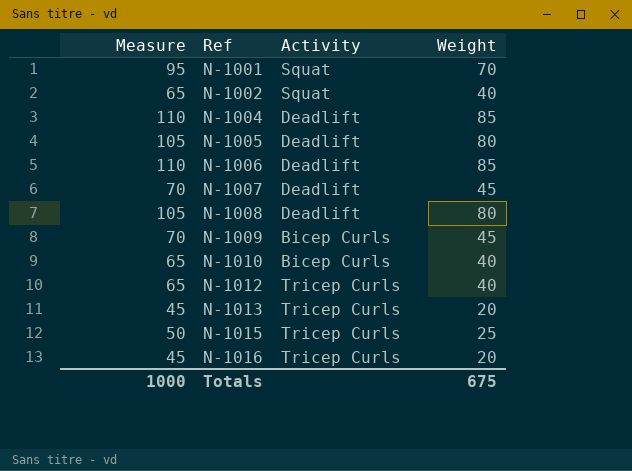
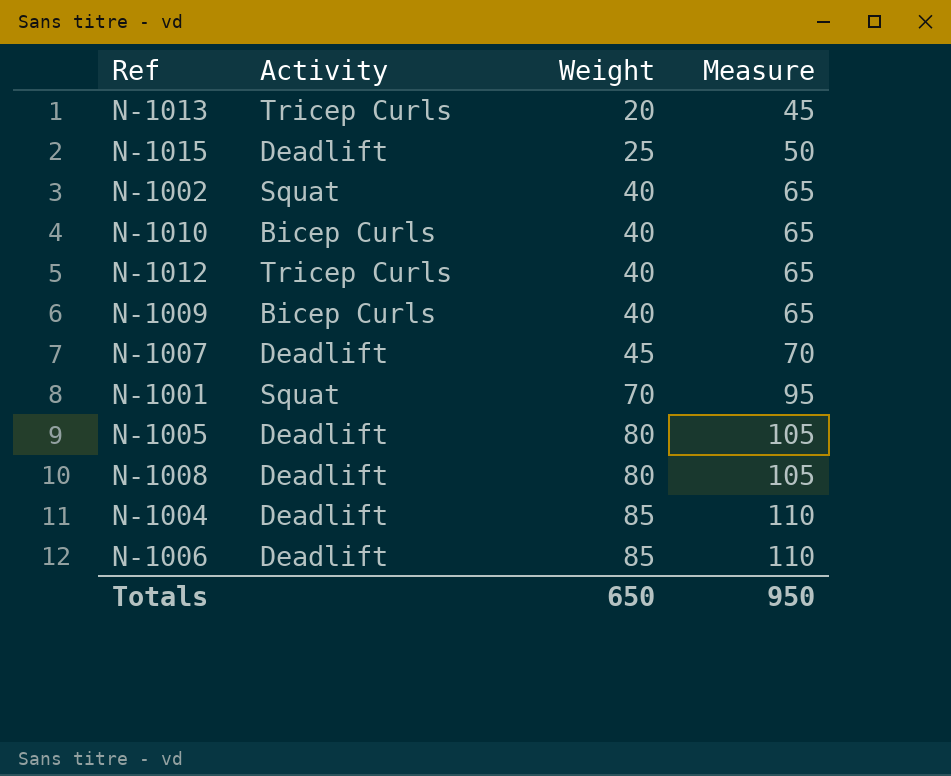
row order: Ref ascending -> Weight ascending
column Measure | position: 1 -> 4
row N-1016: 45 | Tricep Curls | 20 -> none
N-1015 | Activity: Tricep Curls -> Deadlift
N-1009 | Weight: 45 -> 40
N-1009 | Measure: 70 -> 65
Totals | Weight: 675 -> 650
Totals | Measure: 1000 -> 950

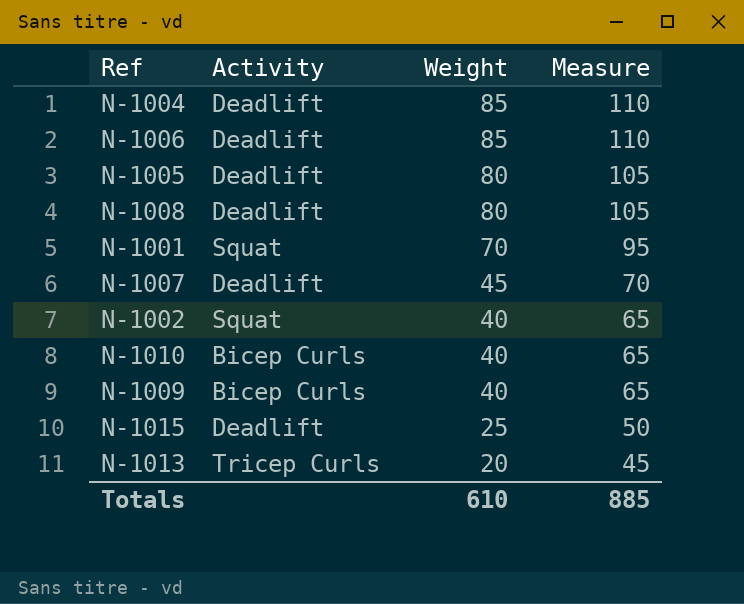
row order: Weight ascending -> Weight descending
row N-1012: Tricep Curls | 40 | 65 -> none
Totals | Weight: 650 -> 610
Totals | Measure: 950 -> 885

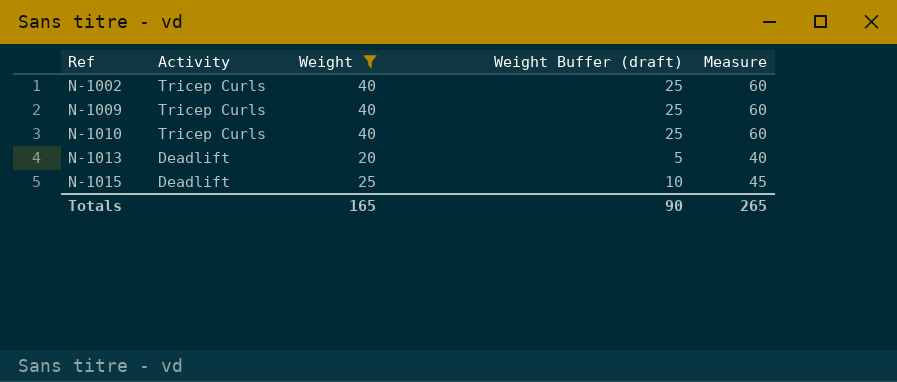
filter: none -> Weight <= 40
row order: Weight descending -> Ref ascending
column Weight Buffer (draft) | formula: none -> [Weight] - 15
column Measure | formula: [Weight] + 25 -> [Weight] + 20
N-1002 | Activity: Squat -> Tricep Curls
N-1009 | Activity: Bicep Curls -> Tricep Curls
N-1010 | Activity: Bicep Curls -> Tricep Curls
N-1013 | Activity: Tricep Curls -> Deadlift
Totals | Weight: 610 -> 165
Totals | Measure: 885 -> 265

